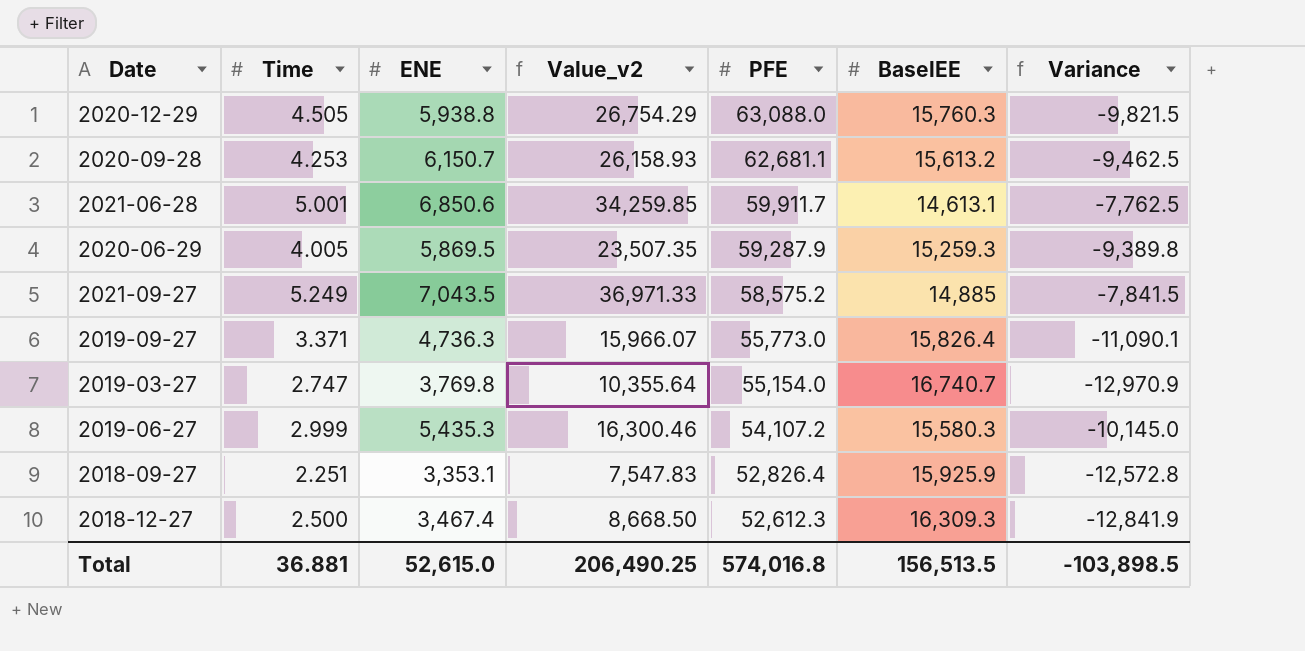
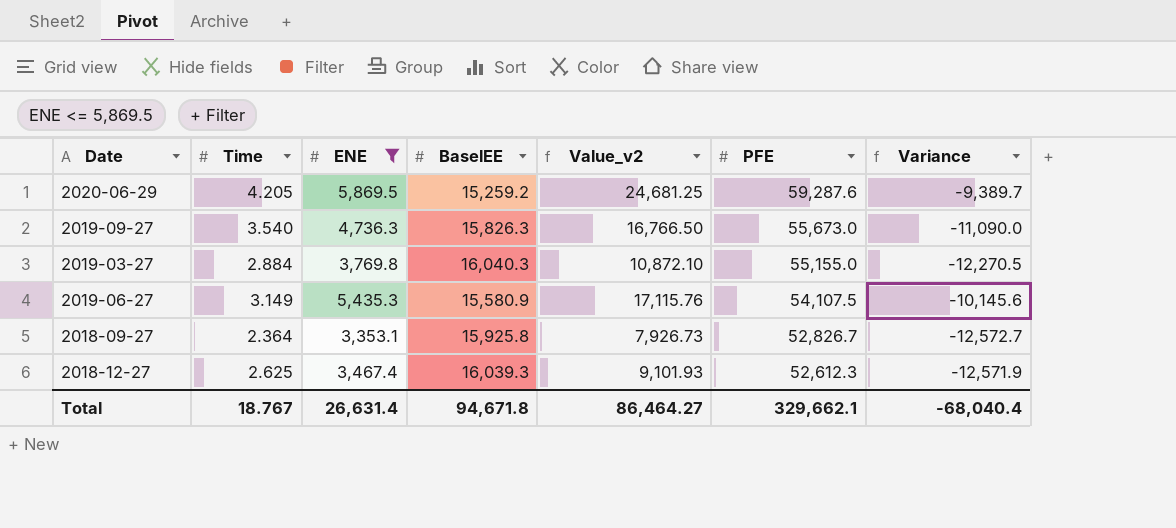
filter: none -> ENE <= 5,869.5
column BaselEE | position: 6 -> 4
2020-06-29 | Time: 4.005 -> 4.205
2020-06-29 | BaselEE: 15,259.3 -> 15,259.2
2020-06-29 | Value_v2: 23,507.35 -> 24,681.25
2020-06-29 | PFE: 59,287.9 -> 59,287.6
2020-06-29 | Variance: -9,389.8 -> -9,389.7
2019-09-27 | Time: 3.371 -> 3.540
2019-09-27 | BaselEE: 15,826.4 -> 15,826.3
2019-09-27 | Value_v2: 15,966.07 -> 16,766.50
2019-09-27 | PFE: 55,773.0 -> 55,673.0
2019-09-27 | Variance: -11,090.1 -> -11,090.0
2019-03-27 | Time: 2.747 -> 2.884
2019-03-27 | BaselEE: 16,740.7 -> 16,040.3
2019-03-27 | Value_v2: 10,355.64 -> 10,872.10
2019-03-27 | PFE: 55,154.0 -> 55,155.0
2019-03-27 | Variance: -12,970.9 -> -12,270.5
2019-06-27 | Time: 2.999 -> 3.149
2019-06-27 | BaselEE: 15,580.3 -> 15,580.9
2019-06-27 | Value_v2: 16,300.46 -> 17,115.76
2019-06-27 | PFE: 54,107.2 -> 54,107.5
2019-06-27 | Variance: -10,145.0 -> -10,145.6
2018-09-27 | Time: 2.251 -> 2.364
2018-09-27 | BaselEE: 15,925.9 -> 15,925.8
2018-09-27 | Value_v2: 7,547.83 -> 7,926.73
2018-09-27 | PFE: 52,826.4 -> 52,826.7
2018-09-27 | Variance: -12,572.8 -> -12,572.7
2018-12-27 | Time: 2.500 -> 2.625
2018-12-27 | BaselEE: 16,309.3 -> 16,039.3
2018-12-27 | Value_v2: 8,668.50 -> 9,101.93
2018-12-27 | Variance: -12,841.9 -> -12,571.9
Total | Time: 36.881 -> 18.767
Total | ENE: 52,615.0 -> 26,631.4
Total | BaselEE: 156,513.5 -> 94,671.8
Total | Value_v2: 206,490.25 -> 86,464.27
Total | PFE: 574,016.8 -> 329,662.1
Total | Variance: -103,898.5 -> -68,040.4

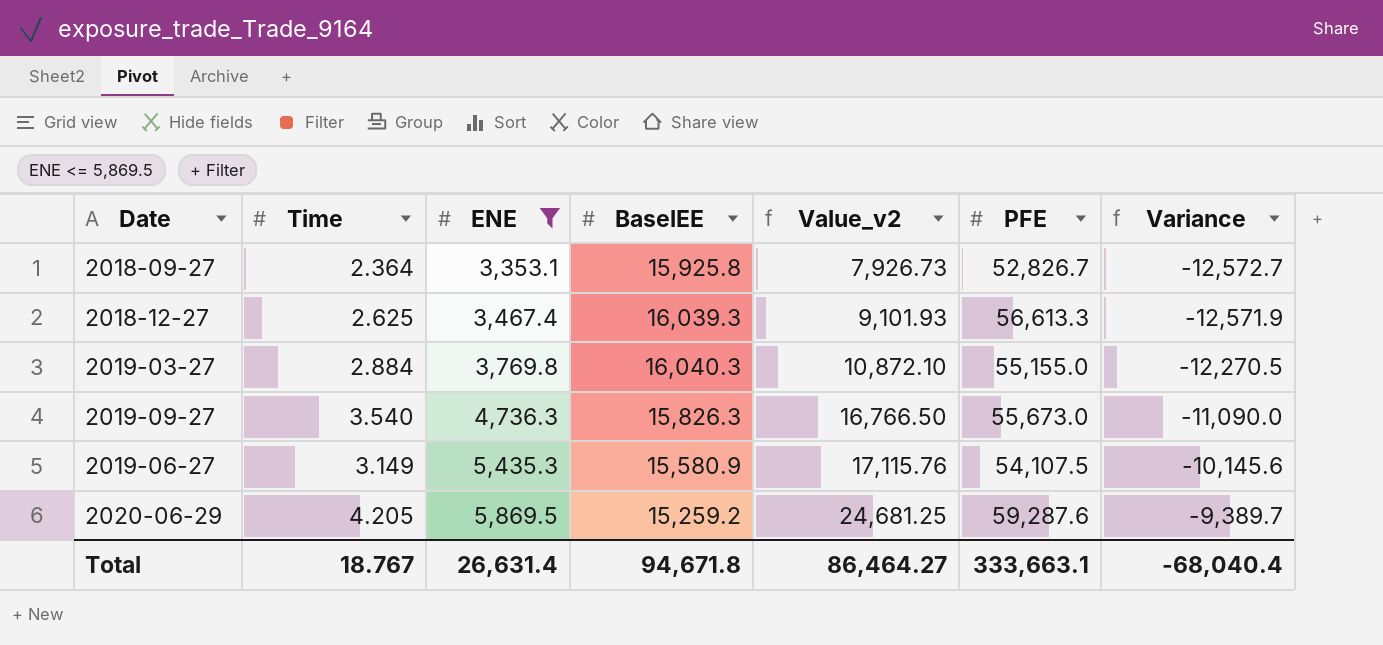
row order: PFE descending -> ENE ascending
2018-12-27 | PFE: 52,612.3 -> 56,613.3
Total | PFE: 329,662.1 -> 333,663.1

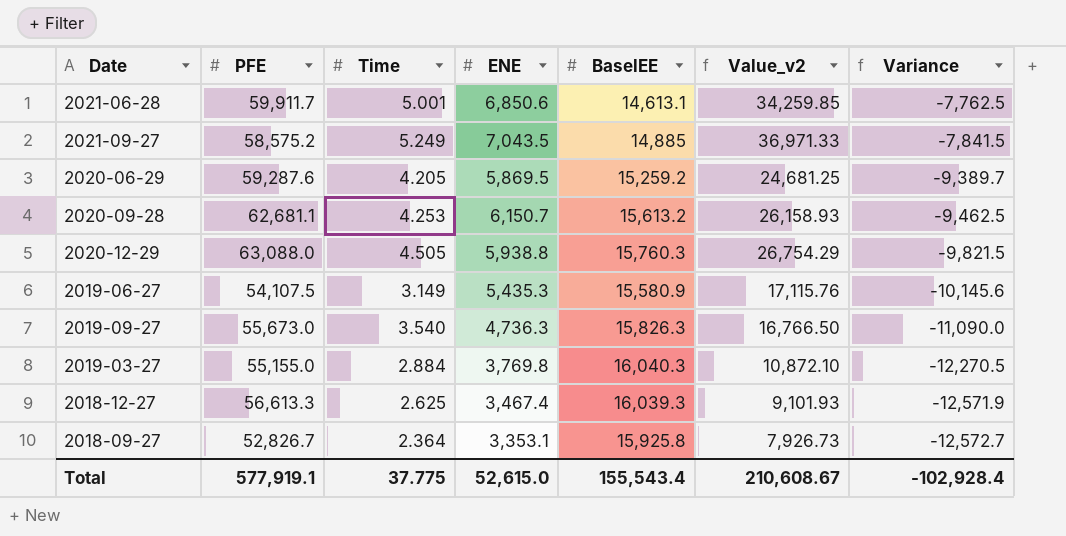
filter: ENE <= 5,869.5 -> none
row order: ENE ascending -> Variance descending
column PFE | position: 6 -> 2
Total | PFE: 333,663.1 -> 577,919.1
Total | Time: 18.767 -> 37.775
Total | ENE: 26,631.4 -> 52,615.0
Total | BaselEE: 94,671.8 -> 155,543.4
Total | Value_v2: 86,464.27 -> 210,608.67
Total | Variance: -68,040.4 -> -102,928.4

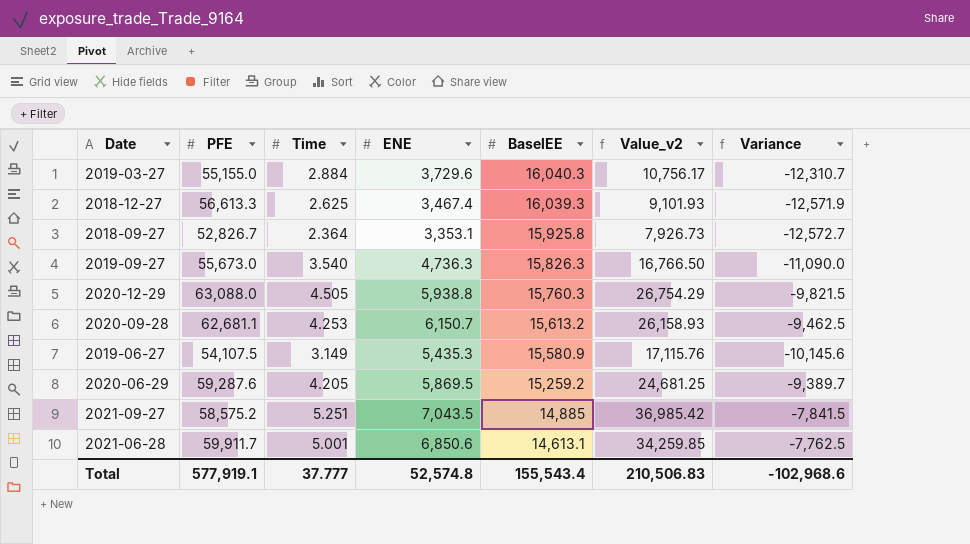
row order: Variance descending -> BaselEE descending
2019-03-27 | ENE: 3,769.8 -> 3,729.6
2019-03-27 | Value_v2: 10,872.10 -> 10,756.17
2019-03-27 | Variance: -12,270.5 -> -12,310.7
2021-09-27 | Time: 5.249 -> 5.251
2021-09-27 | Value_v2: 36,971.33 -> 36,985.42
Total | Time: 37.775 -> 37.777
Total | ENE: 52,615.0 -> 52,574.8
Total | Value_v2: 210,608.67 -> 210,506.83
Total | Variance: -102,928.4 -> -102,968.6

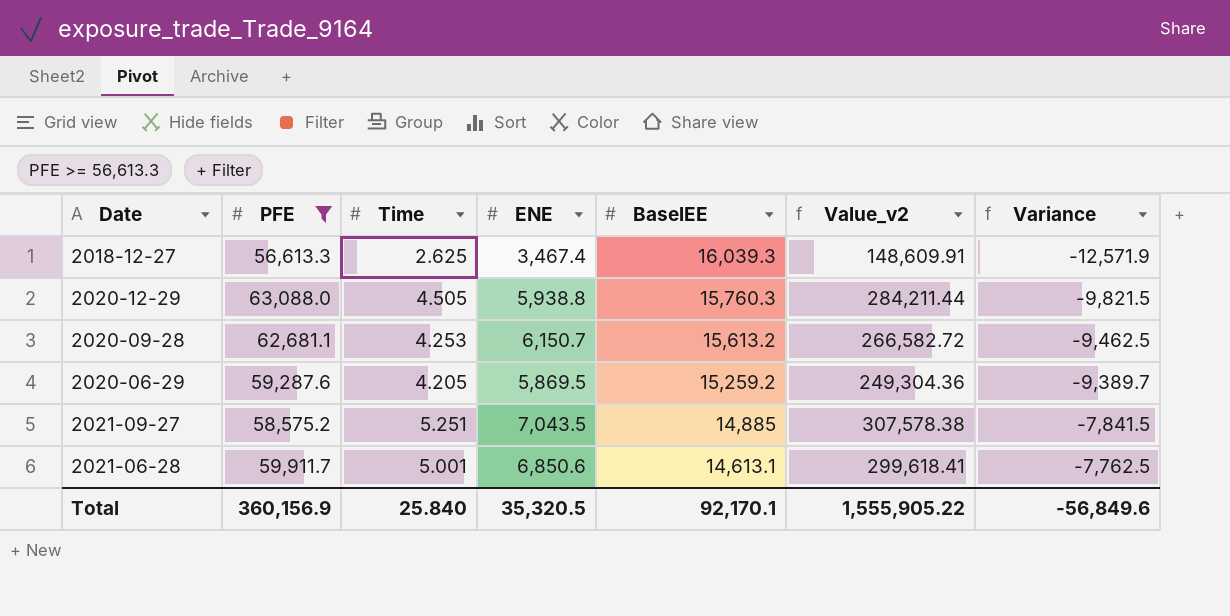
filter: none -> PFE >= 56,613.3
column Value_v2 | formula: [Time] * [ENE] -> [PFE] * [Time]
Total | PFE: 577,919.1 -> 360,156.9
Total | Time: 37.777 -> 25.840
Total | ENE: 52,574.8 -> 35,320.5
Total | BaselEE: 155,543.4 -> 92,170.1
Total | Value_v2: 210,506.83 -> 1,555,905.22
Total | Variance: -102,968.6 -> -56,849.6

